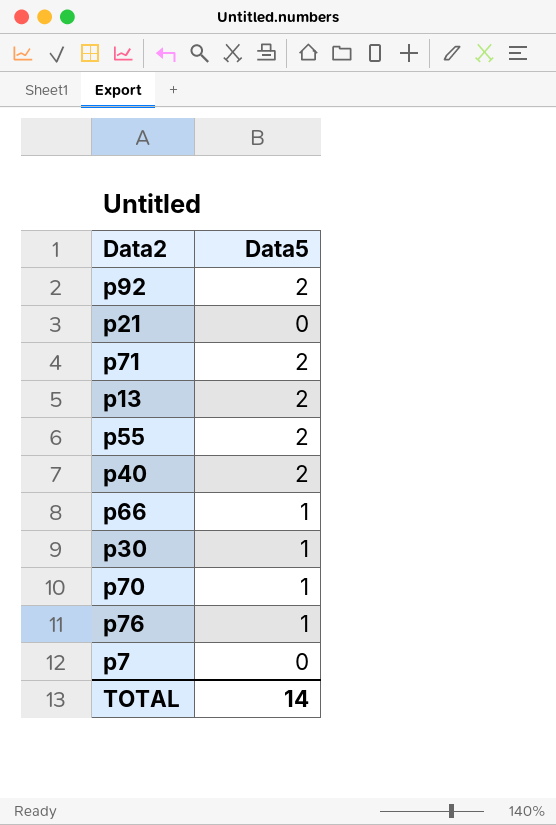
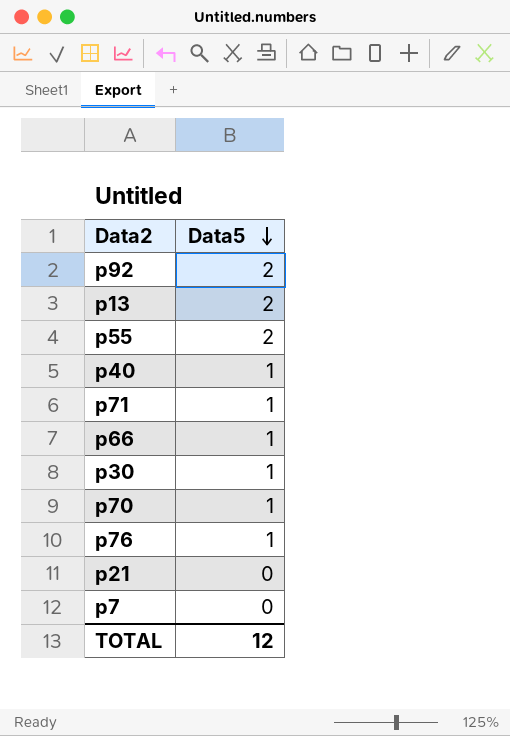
row order: none -> Data5 descending
p40 | Data5: 2 -> 1
p71 | Data5: 2 -> 1
TOTAL | Data5: 14 -> 12

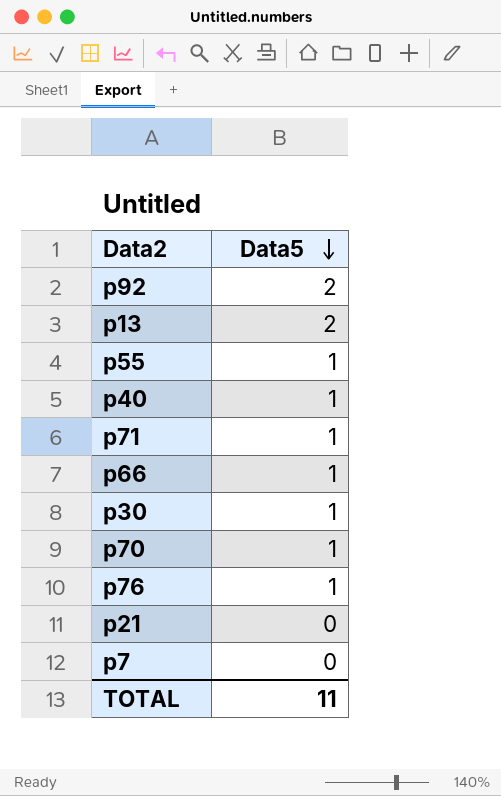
p55 | Data5: 2 -> 1
TOTAL | Data5: 12 -> 11

